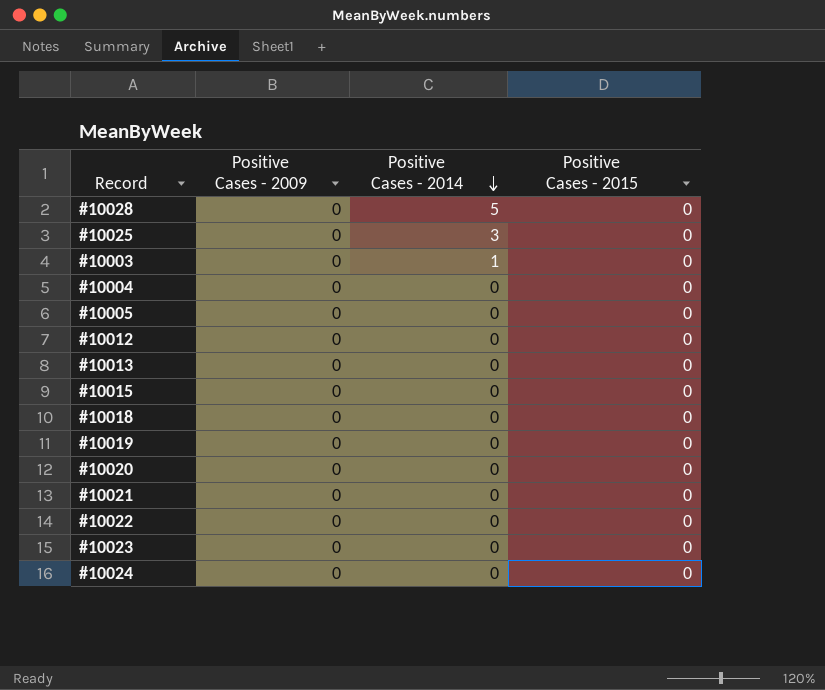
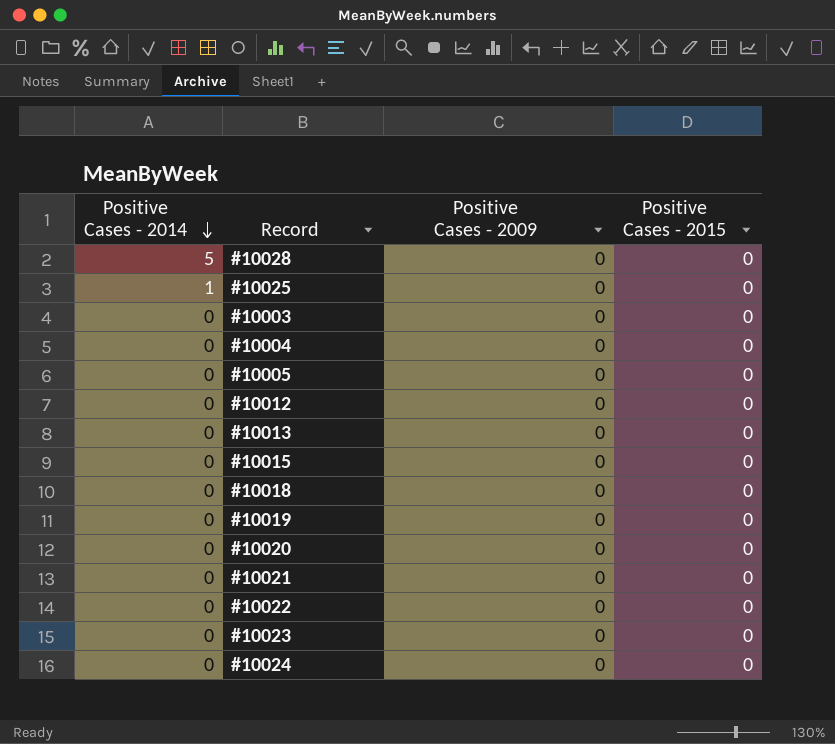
column Positive Cases - 2014 | position: 3 -> 1
#10025 | Positive Cases - 2014: 3 -> 1
#10003 | Positive Cases - 2014: 1 -> 0

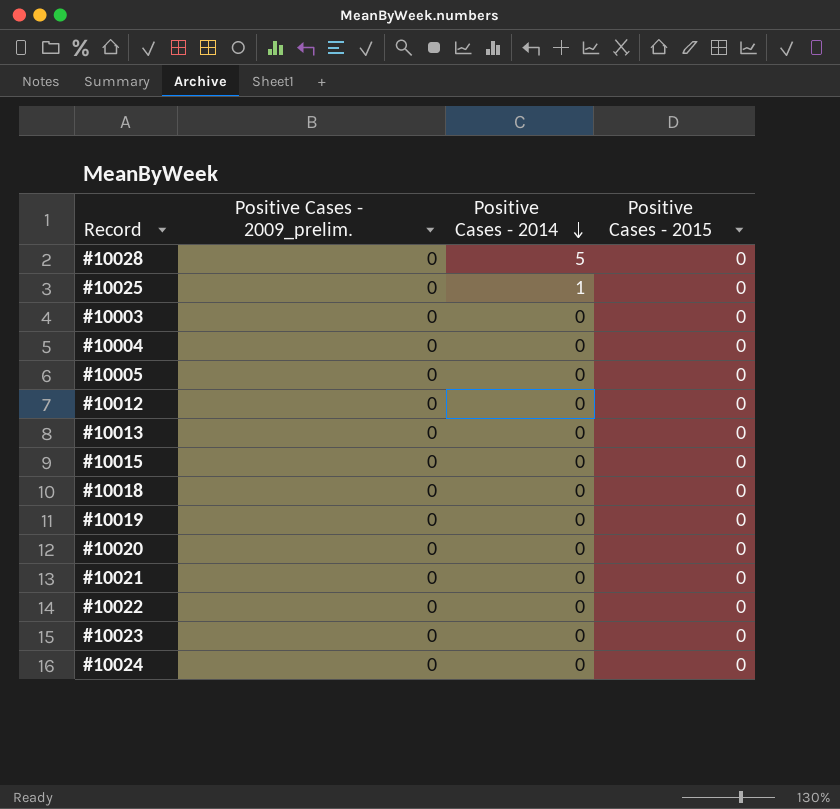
column name: Positive Cases - 2009 -> Positive Cases - 2009_prelim.
column Positive Cases - 2014 | position: 1 -> 3

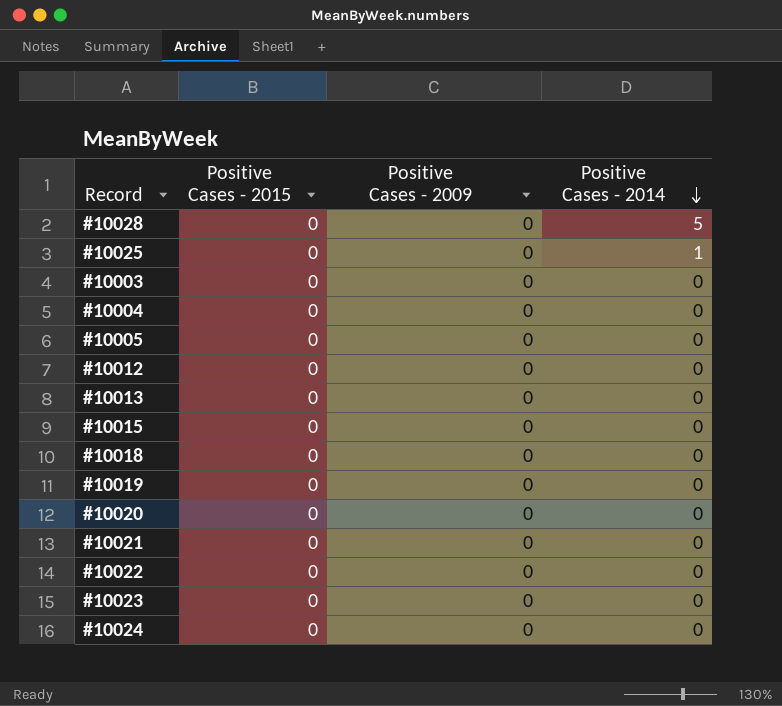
column Positive Cases - 2015 | position: 4 -> 2
column name: Positive Cases - 2009_prelim. -> Positive Cases - 2009

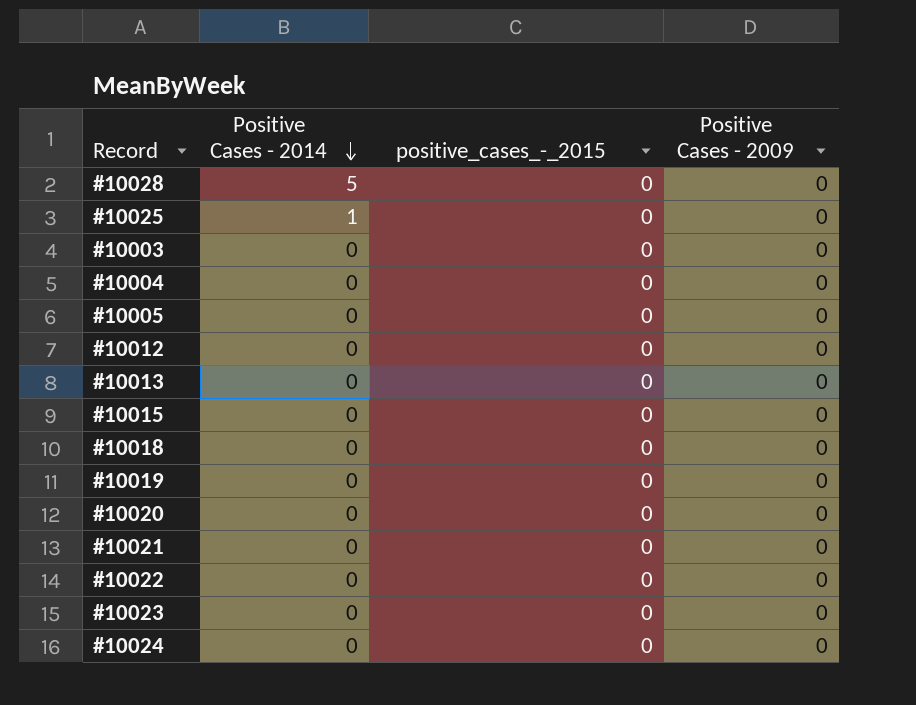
column Positive Cases - 2014 | position: 4 -> 2
column name: Positive Cases - 2015 -> positive_cases_-_2015

